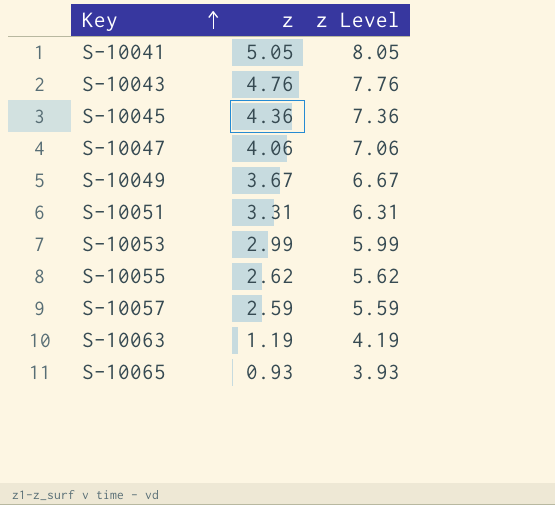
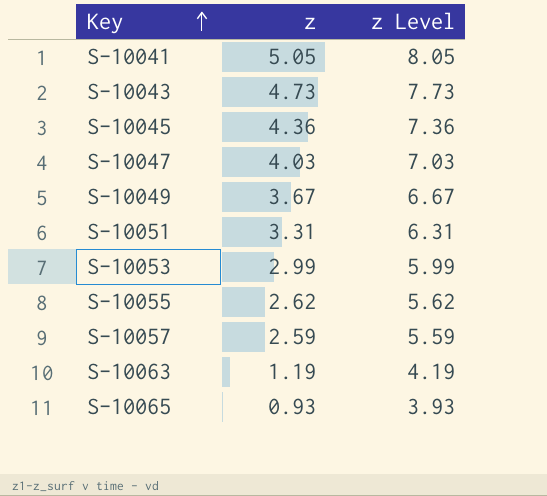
S-10043 | z: 4.76 -> 4.73
S-10043 | z Level: 7.76 -> 7.73
S-10047 | z: 4.06 -> 4.03
S-10047 | z Level: 7.06 -> 7.03

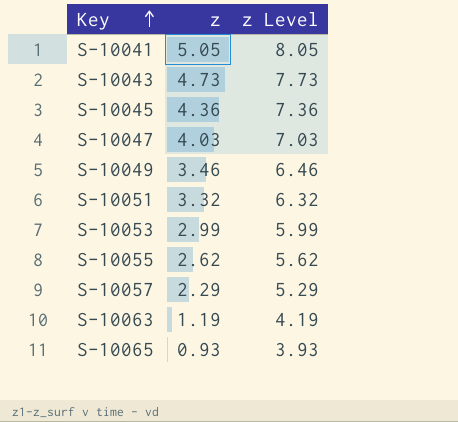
S-10049 | z: 3.67 -> 3.46
S-10049 | z Level: 6.67 -> 6.46
S-10051 | z: 3.31 -> 3.32
S-10051 | z Level: 6.31 -> 6.32
S-10057 | z: 2.59 -> 2.29
S-10057 | z Level: 5.59 -> 5.29

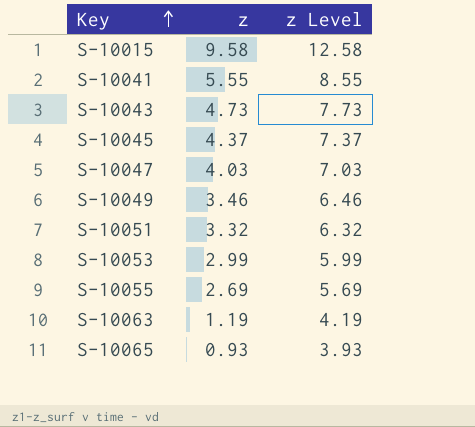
row S-10057: 2.29 | 5.29 -> none
row S-10015: none -> 9.58 | 12.58
S-10041 | z: 5.05 -> 5.55
S-10041 | z Level: 8.05 -> 8.55
S-10045 | z: 4.36 -> 4.37
S-10045 | z Level: 7.36 -> 7.37
S-10055 | z: 2.62 -> 2.69
S-10055 | z Level: 5.62 -> 5.69

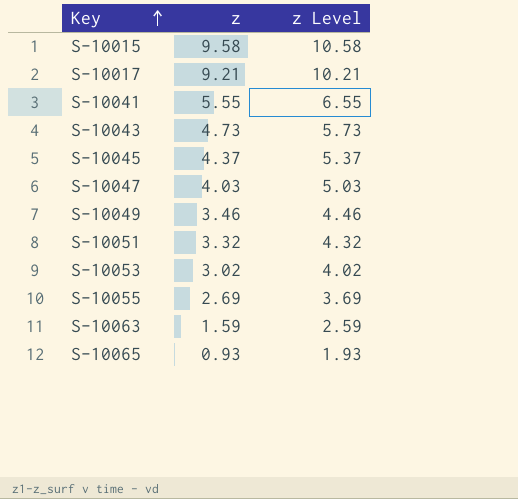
column z Level | formula: [z] + 3 -> [z] + 1
row S-10017: none -> 9.21 | 10.21
S-10053 | z: 2.99 -> 3.02
S-10063 | z: 1.19 -> 1.59

